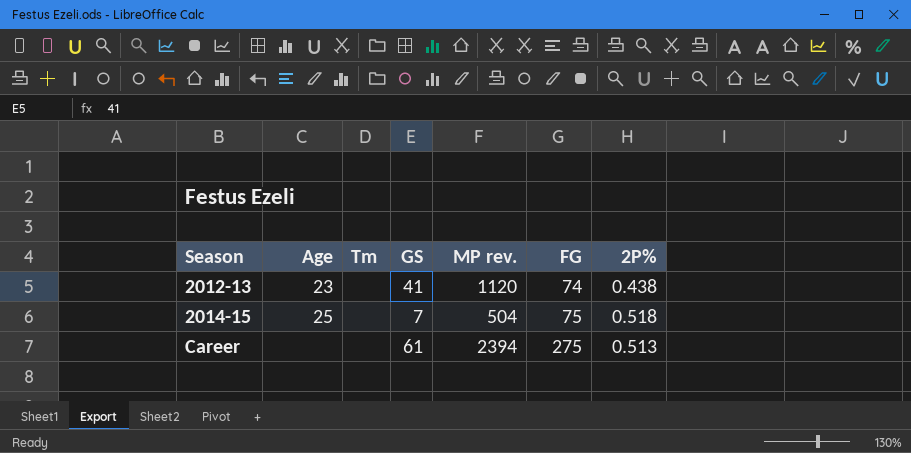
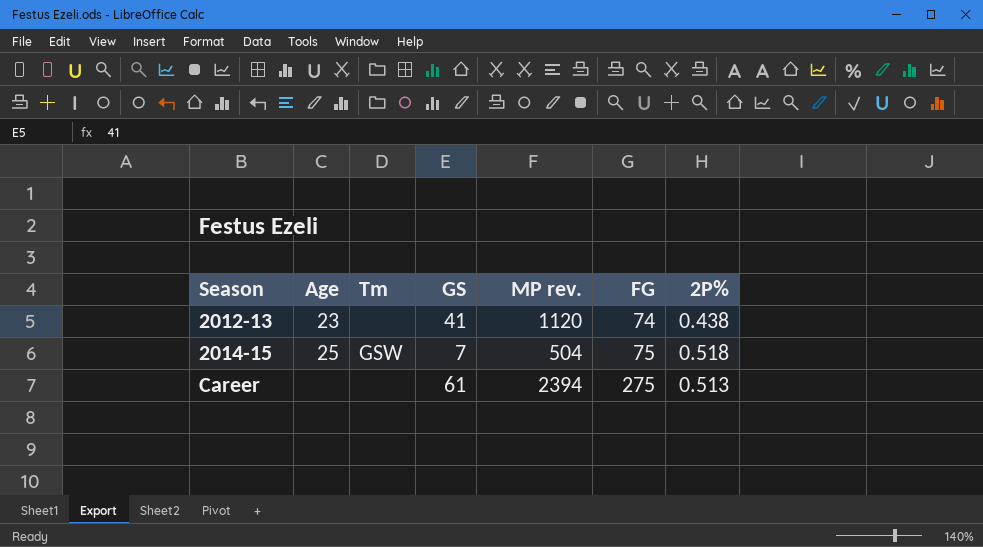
2014-15 | Tm: none -> GSW

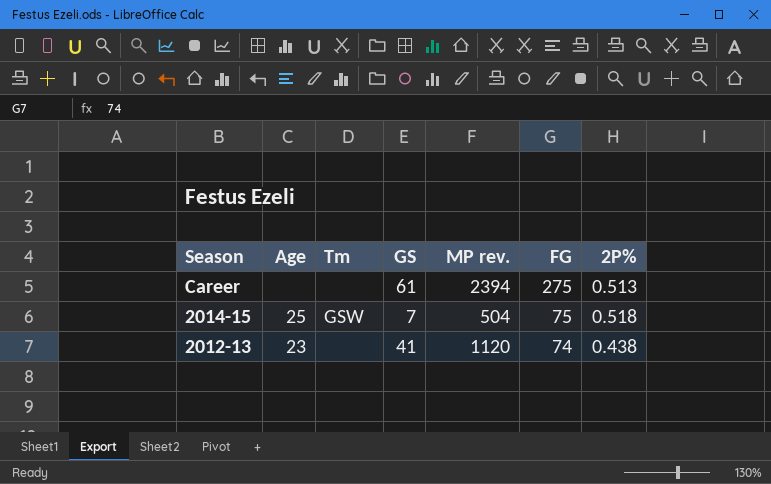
row order: Season ascending -> Season descending

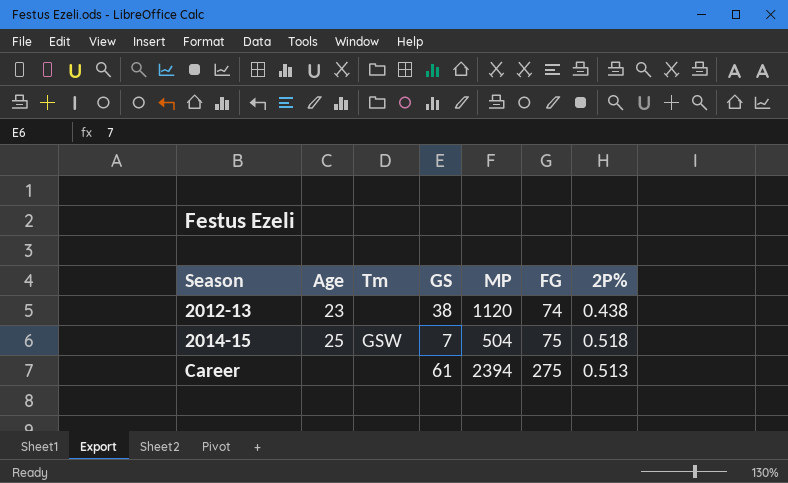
row order: Season descending -> Season ascending
column name: MP rev. -> MP
2012-13 | GS: 41 -> 38

